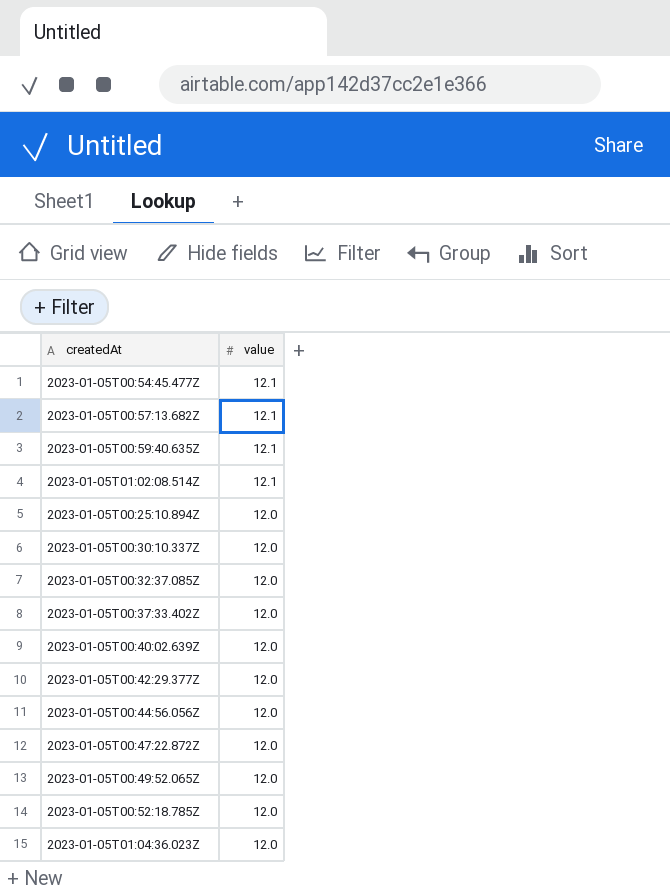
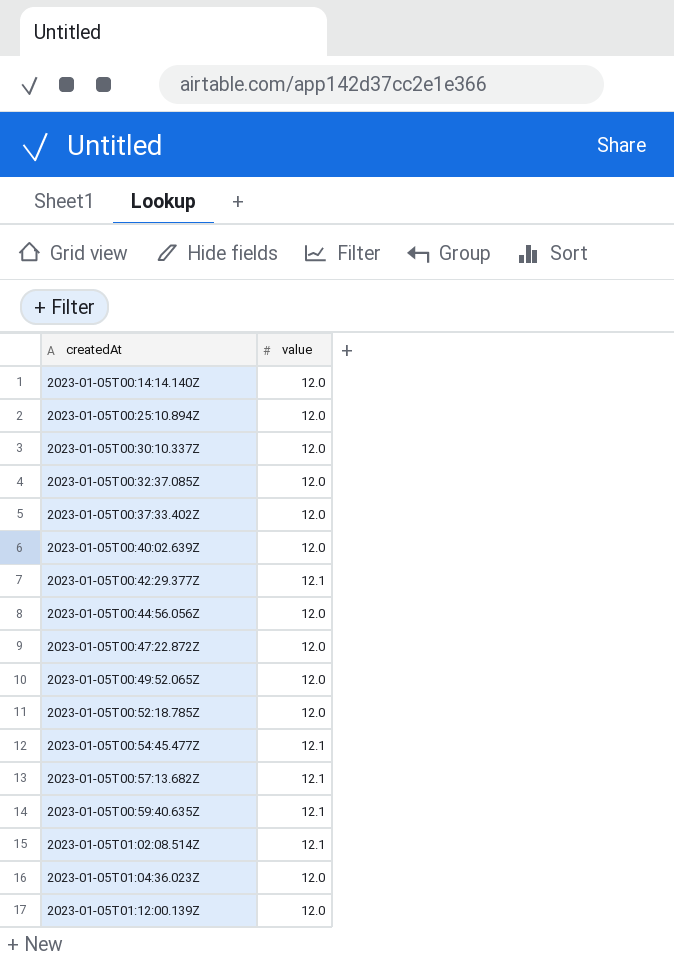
row order: value descending -> createdAt ascending
row 2023-01-05T00:14:14.140Z: none -> 12.0
2023-01-05T00:42:29.377Z | value: 12.0 -> 12.1
row 2023-01-05T01:12:00.139Z: none -> 12.0

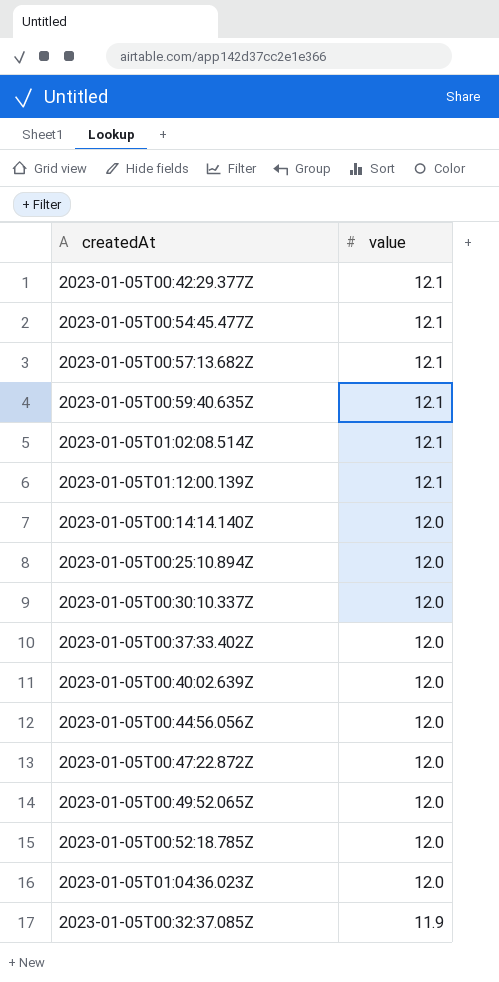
row order: createdAt ascending -> value descending
2023-01-05T01:12:00.139Z | value: 12.0 -> 12.1
2023-01-05T00:32:37.085Z | value: 12.0 -> 11.9

